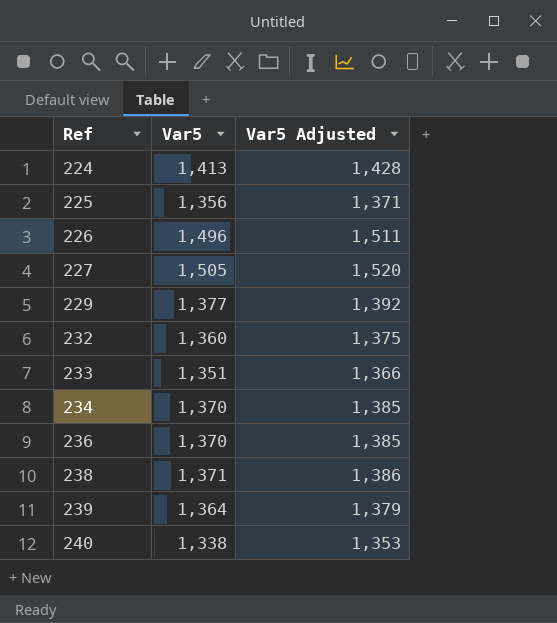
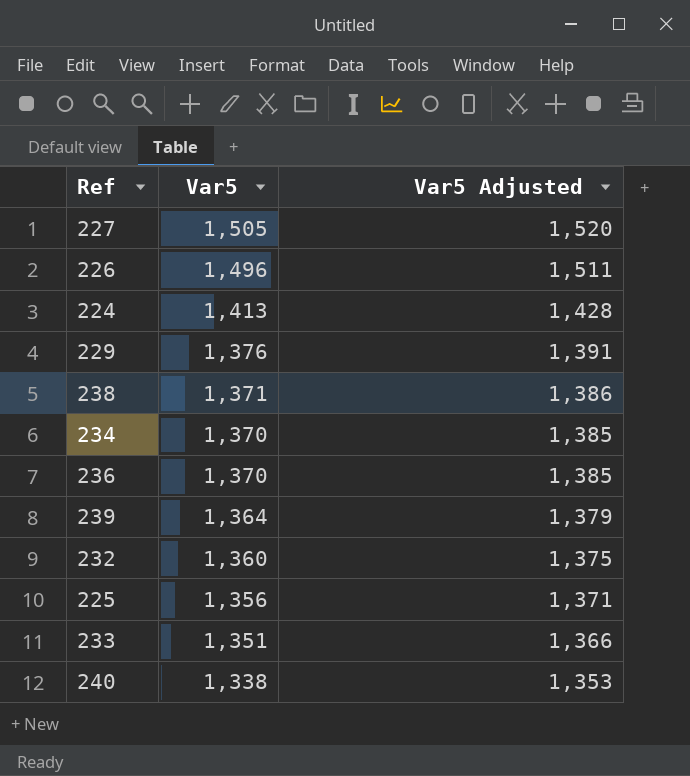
row order: Ref ascending -> Var5 descending
229 | Var5: 1,377 -> 1,376
229 | Var5 Adjusted: 1,392 -> 1,391

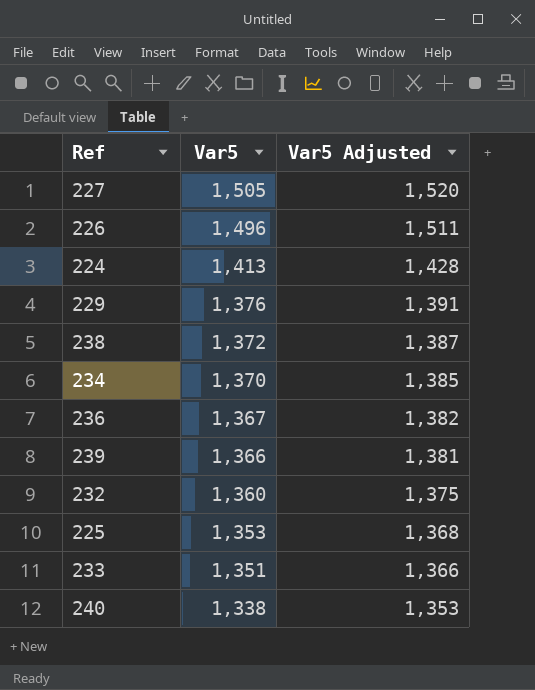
238 | Var5: 1,371 -> 1,372
238 | Var5 Adjusted: 1,386 -> 1,387
236 | Var5: 1,370 -> 1,367
236 | Var5 Adjusted: 1,385 -> 1,382
239 | Var5: 1,364 -> 1,366
239 | Var5 Adjusted: 1,379 -> 1,381
225 | Var5: 1,356 -> 1,353
225 | Var5 Adjusted: 1,371 -> 1,368

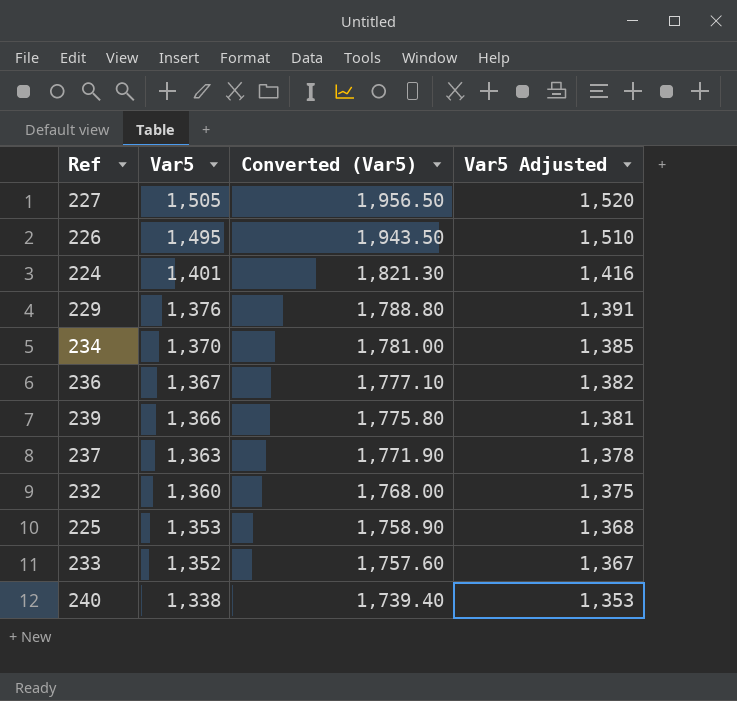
column Converted (Var5) | formula: none -> [Var5] * 1.3
row 238: 1,372 | 1,387 -> none
226 | Var5: 1,496 -> 1,495
226 | Var5 Adjusted: 1,511 -> 1,510
224 | Var5: 1,413 -> 1,401
224 | Var5 Adjusted: 1,428 -> 1,416
row 237: none -> 1,363 | 1,771.90 | 1,378
233 | Var5: 1,351 -> 1,352
233 | Var5 Adjusted: 1,366 -> 1,367

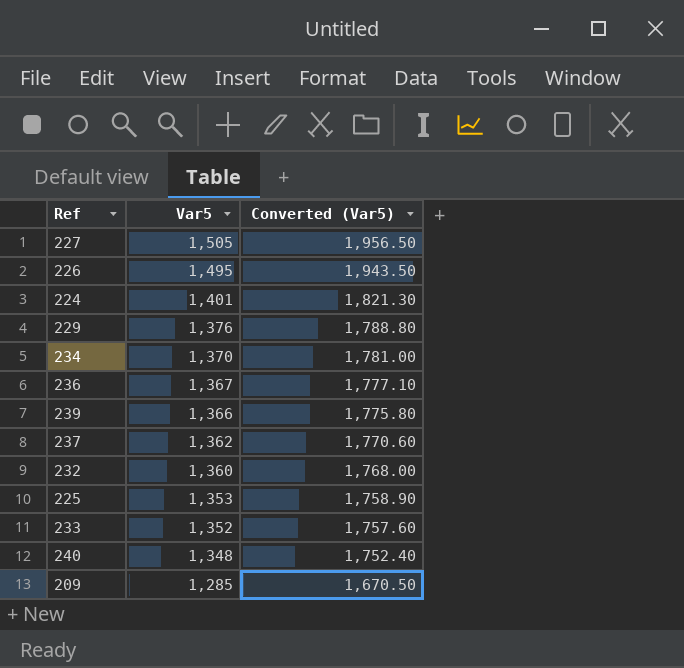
column Var5 Adjusted | formula: [Var5] + 15 -> none
237 | Var5: 1,363 -> 1,362
237 | Converted (Var5): 1,771.90 -> 1,770.60
240 | Var5: 1,338 -> 1,348
240 | Converted (Var5): 1,739.40 -> 1,752.40
row 209: none -> 1,285 | 1,670.50

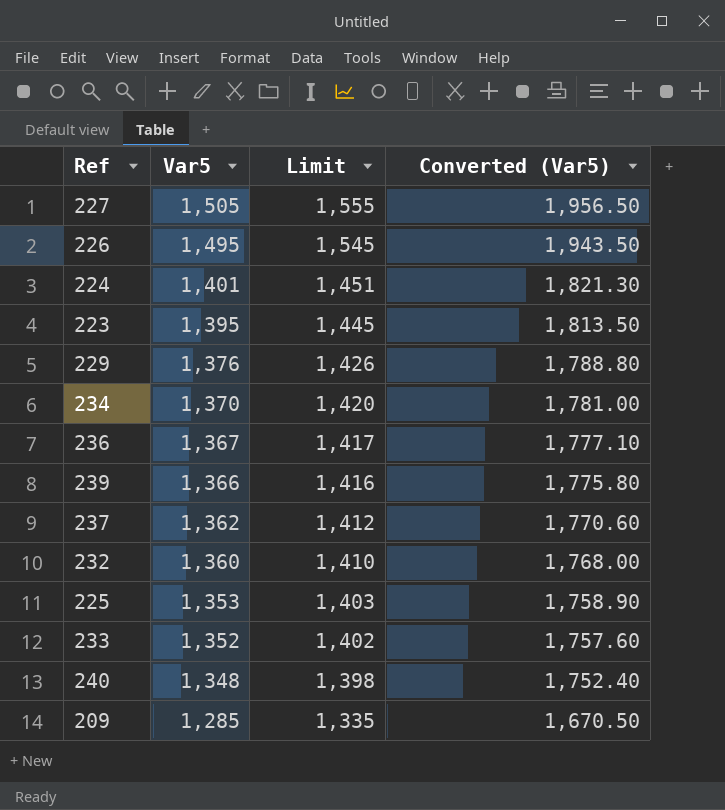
column Limit | formula: none -> [Var5] + 50
row 223: none -> 1,395 | 1,445 | 1,813.50

